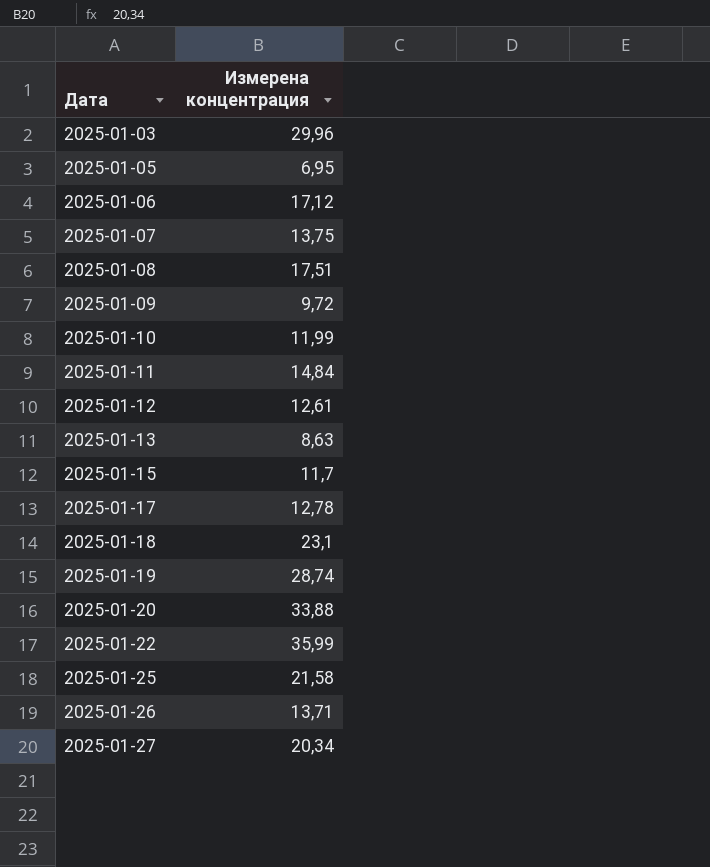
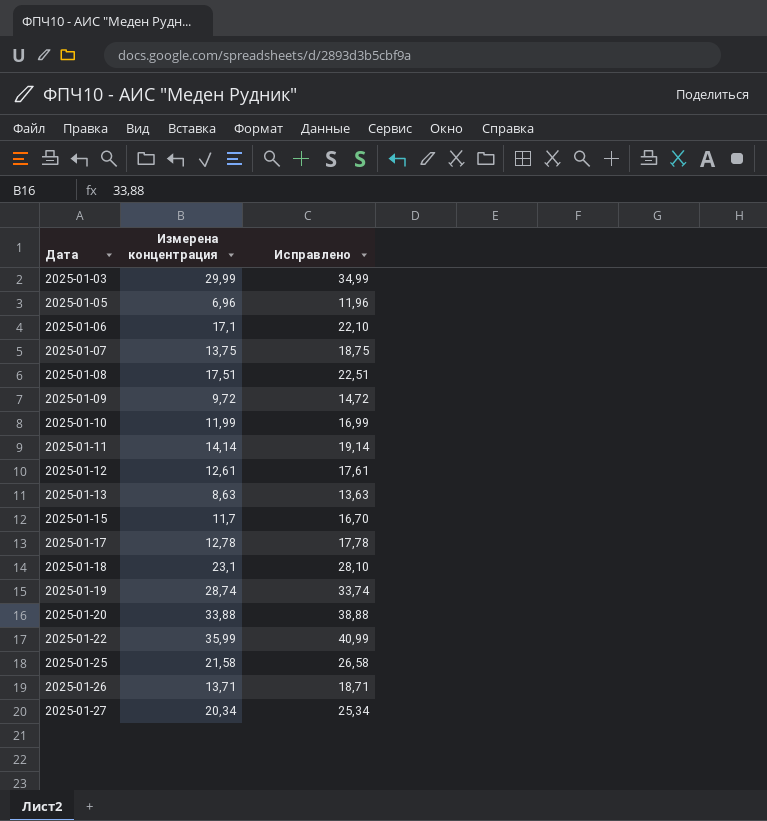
column Исправлено | formula: none -> [Измерена концентрация] + 5
2025-01-03 | Измерена концентрация: 29,96 -> 29,99
2025-01-05 | Измерена концентрация: 6,95 -> 6,96
2025-01-06 | Измерена концентрация: 17,12 -> 17,1
2025-01-11 | Измерена концентрация: 14,84 -> 14,14

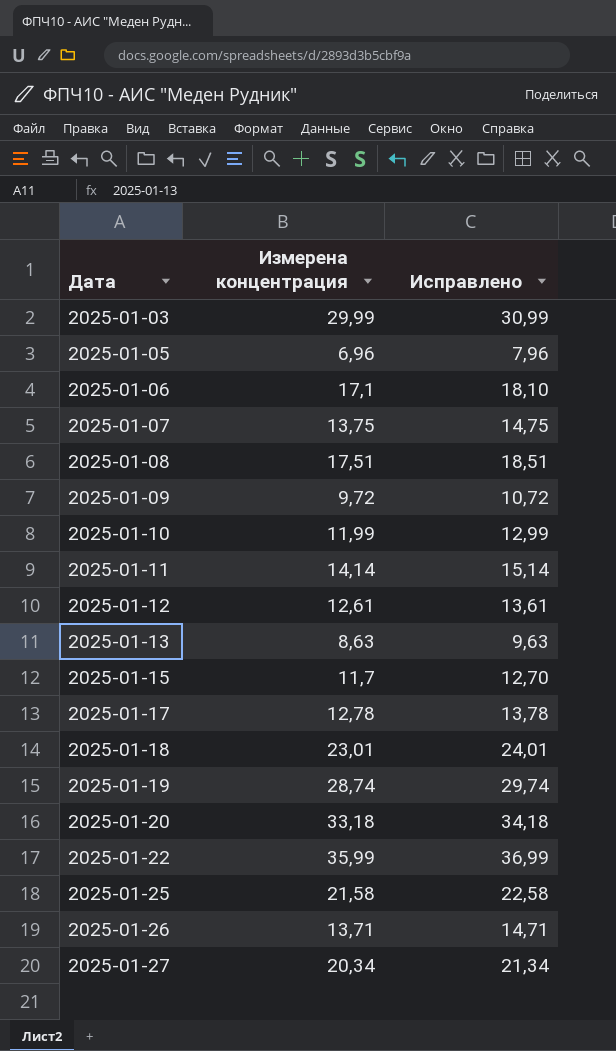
column Исправлено | formula: [Измерена концентрация] + 5 -> [Измерена концентрация] + 1
2025-01-18 | Измерена концентрация: 23,1 -> 23,01
2025-01-20 | Измерена концентрация: 33,88 -> 33,18

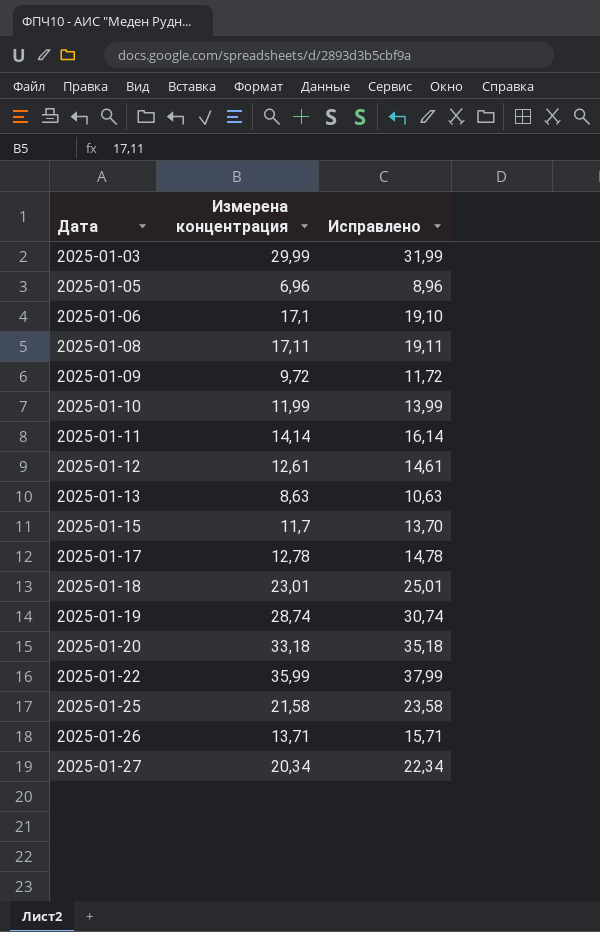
column Исправлено | formula: [Измерена концентрация] + 1 -> [Измерена концентрация] + 2
row 2025-01-07: 13,75 | 14,75 -> none
2025-01-08 | Измерена концентрация: 17,51 -> 17,11

